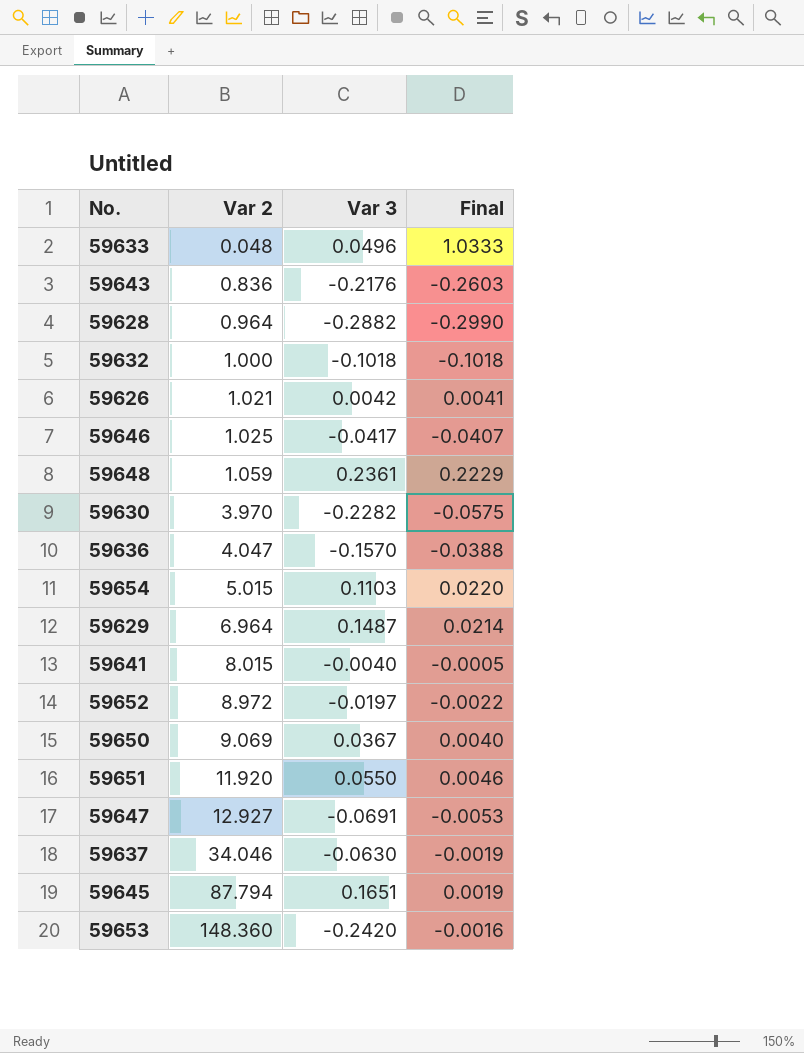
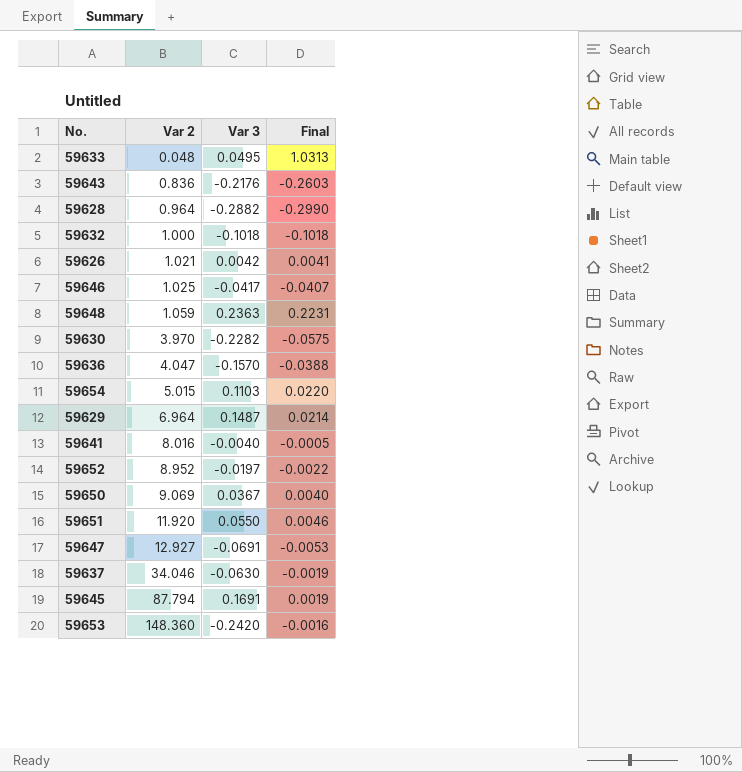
59633 | Var 3: 0.0496 -> 0.0495
59633 | Final: 1.0333 -> 1.0313
59648 | Var 3: 0.2361 -> 0.2363
59648 | Final: 0.2229 -> 0.2231
59641 | Var 2: 8.015 -> 8.016
59652 | Var 2: 8.972 -> 8.952
59645 | Var 3: 0.1651 -> 0.1691

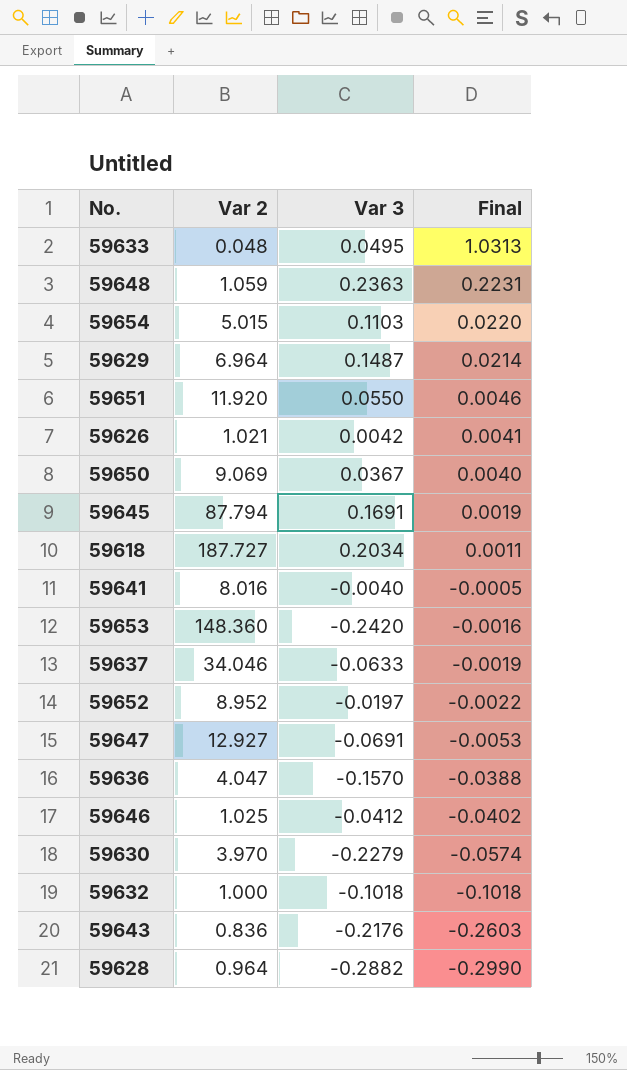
row order: Var 2 ascending -> Final descending
row 59618: none -> 187.727 | 0.2034 | 0.0011
59637 | Var 3: -0.0630 -> -0.0633
59646 | Var 3: -0.0417 -> -0.0412
59646 | Final: -0.0407 -> -0.0402
59630 | Var 3: -0.2282 -> -0.2279
59630 | Final: -0.0575 -> -0.0574

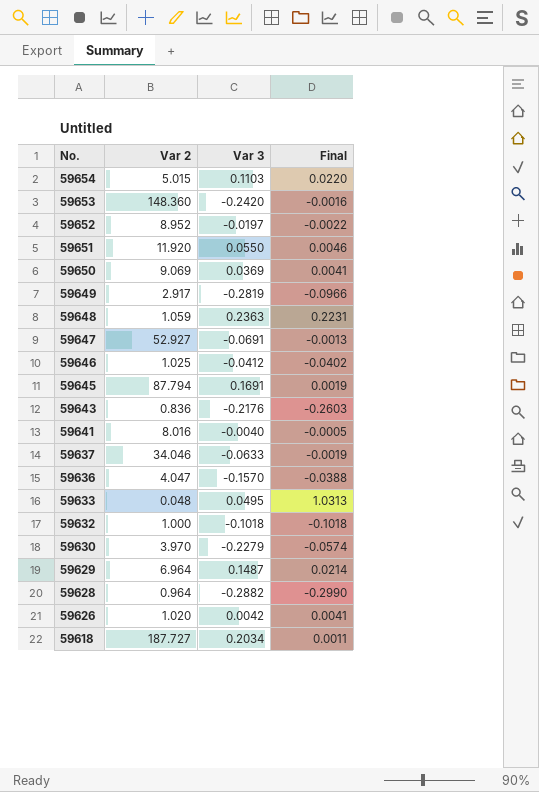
row order: Final descending -> No. descending
59650 | Var 3: 0.0367 -> 0.0369
59650 | Final: 0.0040 -> 0.0041
row 59649: none -> 2.917 | -0.2819 | -0.0966
59647 | Var 2: 12.927 -> 52.927
59647 | Final: -0.0053 -> -0.0013
59626 | Var 2: 1.021 -> 1.020

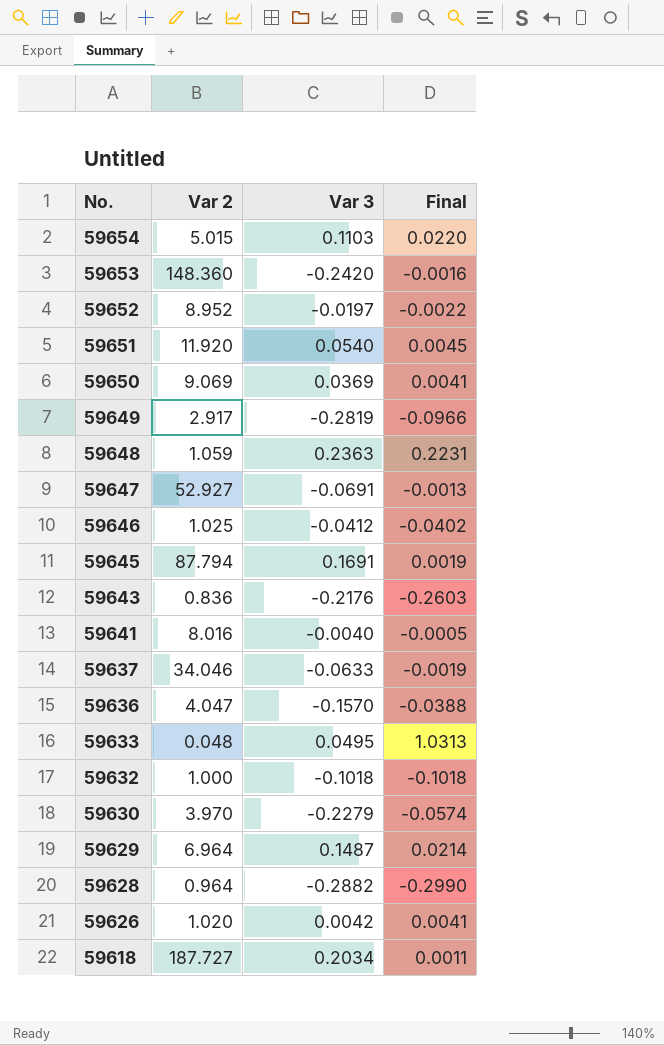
59651 | Var 3: 0.0550 -> 0.0540
59651 | Final: 0.0046 -> 0.0045

